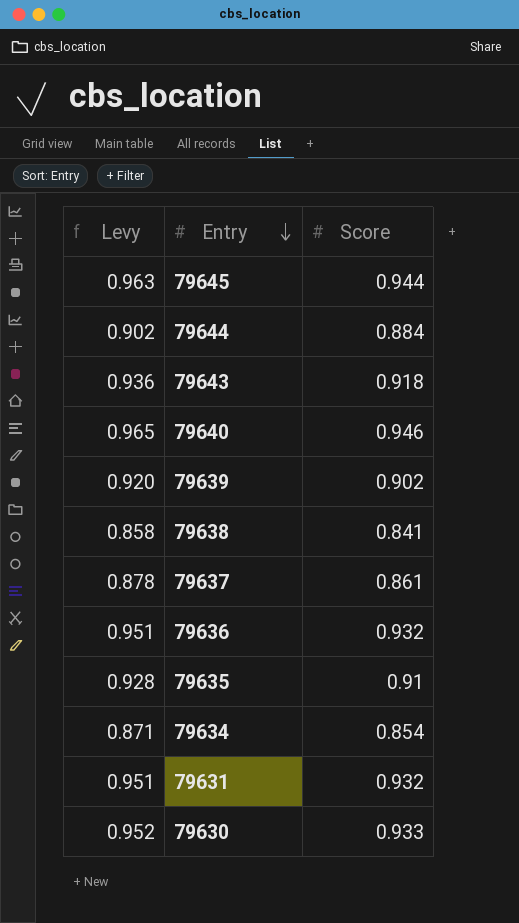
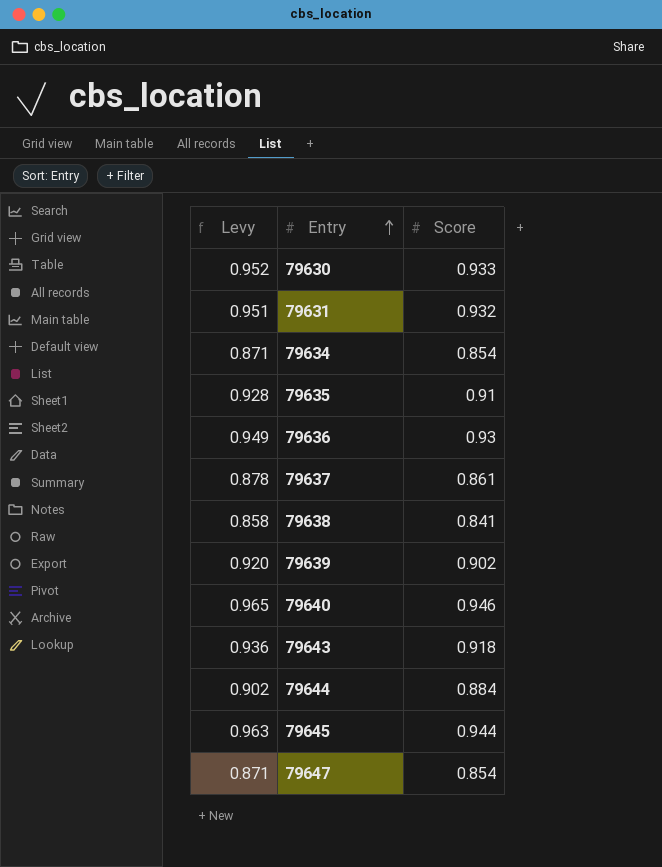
row order: Entry descending -> Entry ascending
79636 | Levy: 0.951 -> 0.949
79636 | Score: 0.932 -> 0.93
row 79647: none -> 0.871 | 0.854

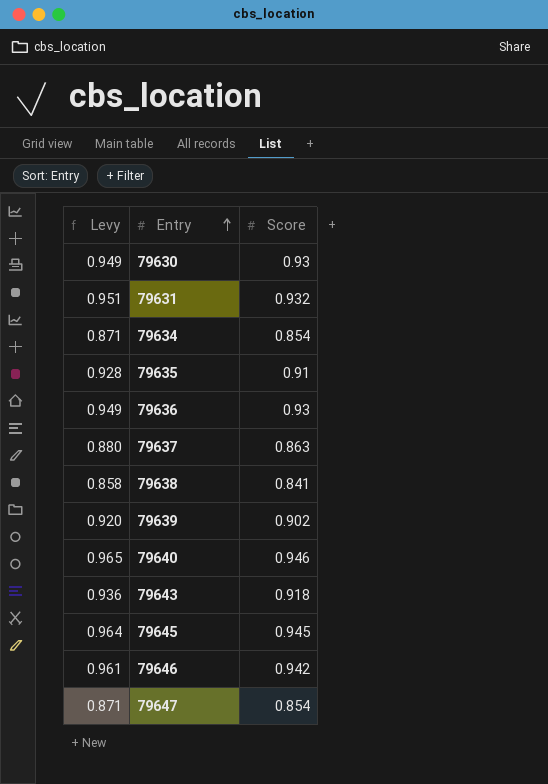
row 79644: 0.902 | 0.884 -> none
79630 | Levy: 0.952 -> 0.949
79630 | Score: 0.933 -> 0.93
79637 | Levy: 0.878 -> 0.880
79637 | Score: 0.861 -> 0.863
79645 | Levy: 0.963 -> 0.964
79645 | Score: 0.944 -> 0.945
row 79646: none -> 0.961 | 0.942

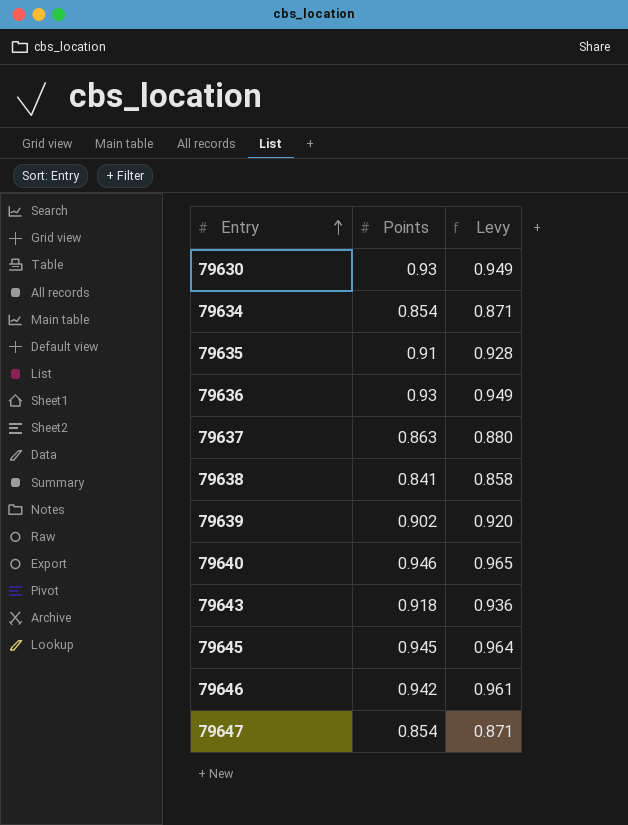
column name: Score -> Points
column Levy | position: 1 -> 3
row 79631: 0.951 | 0.932 -> none

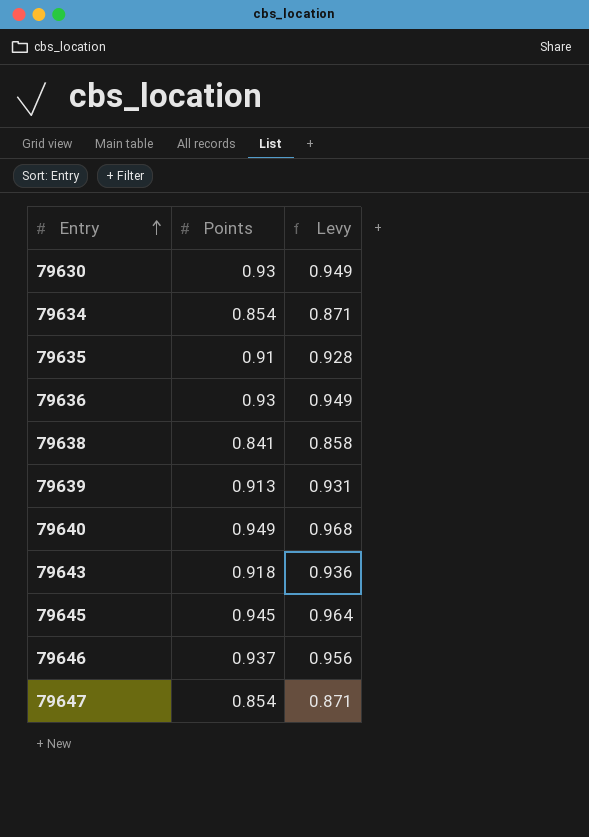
row 79637: 0.863 | 0.880 -> none
79639 | Points: 0.902 -> 0.913
79639 | Levy: 0.920 -> 0.931
79640 | Points: 0.946 -> 0.949
79640 | Levy: 0.965 -> 0.968
79646 | Points: 0.942 -> 0.937
79646 | Levy: 0.961 -> 0.956

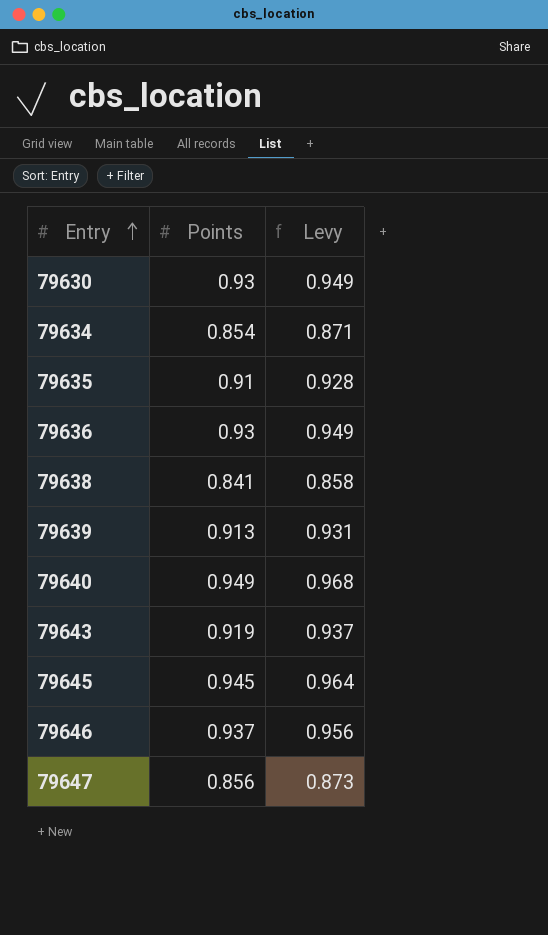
79643 | Points: 0.918 -> 0.919
79643 | Levy: 0.936 -> 0.937
79647 | Points: 0.854 -> 0.856
79647 | Levy: 0.871 -> 0.873

